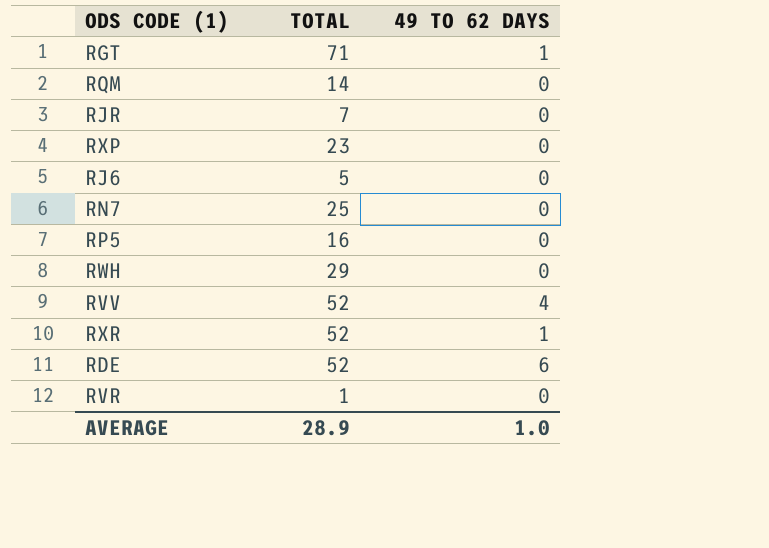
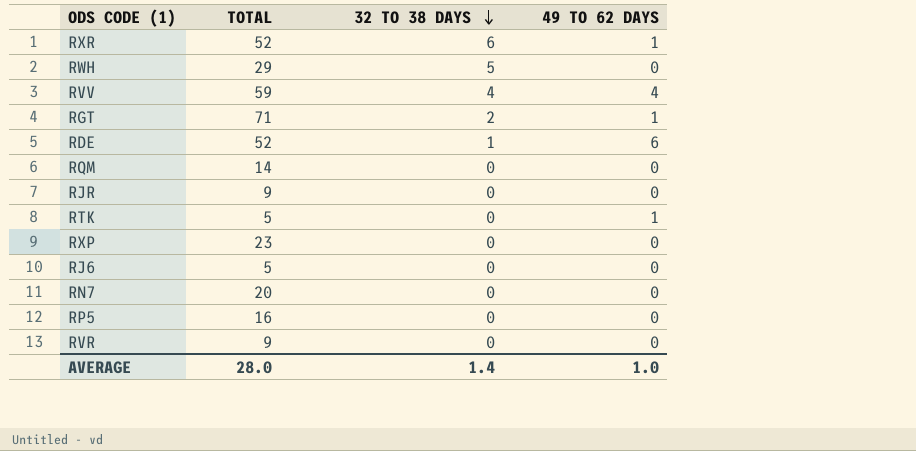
row order: none -> 32 TO 38 DAYS descending
column 32 TO 38 DAYS | position: none -> 3
RVV | TOTAL: 52 -> 59
RJR | TOTAL: 7 -> 9
row RTK: none -> 5 | 0 | 1
RN7 | TOTAL: 25 -> 20
RVR | TOTAL: 1 -> 9
AVERAGE | TOTAL: 28.9 -> 28.0

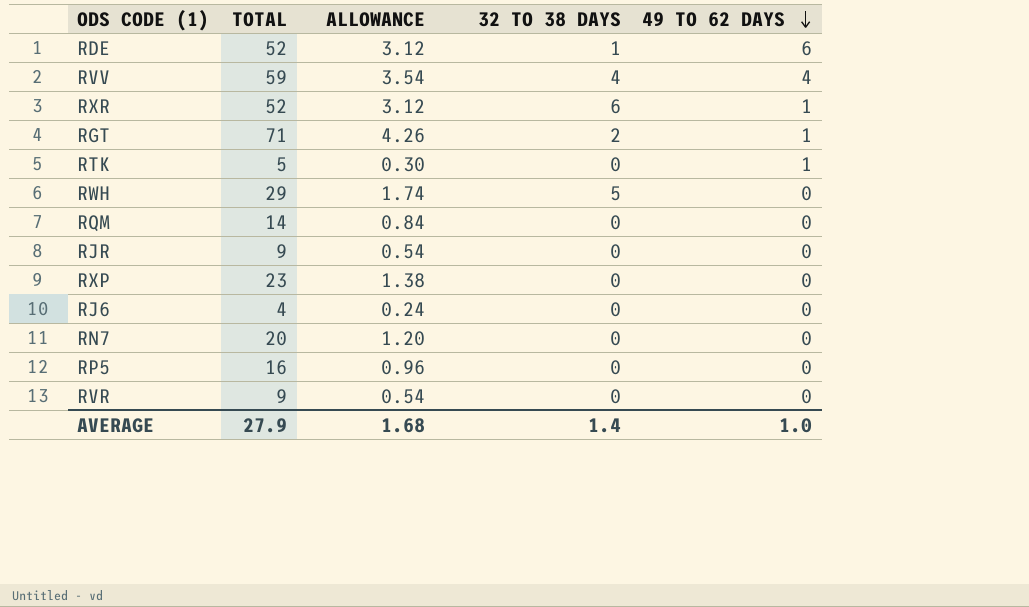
row order: 32 TO 38 DAYS descending -> 49 TO 62 DAYS descending
column ALLOWANCE | formula: none -> [TOTAL] * 0.06
RJ6 | TOTAL: 5 -> 4
AVERAGE | TOTAL: 28.0 -> 27.9

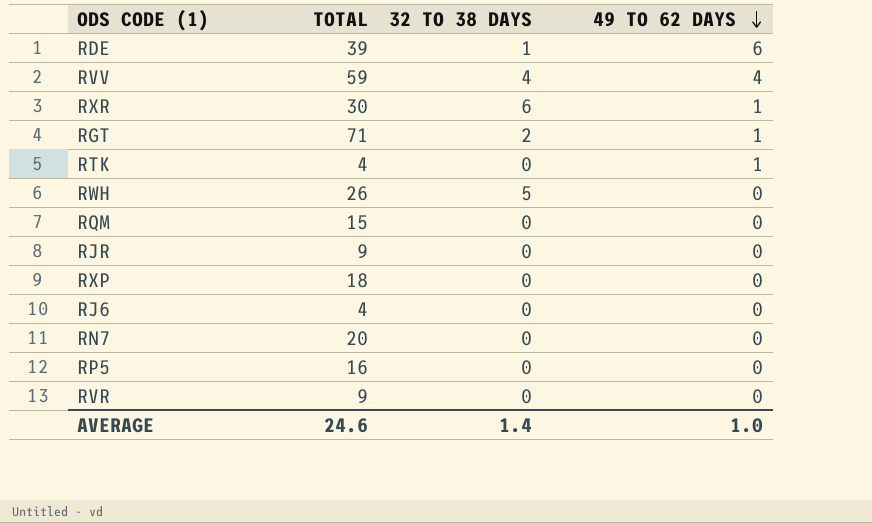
column ALLOWANCE | formula: [TOTAL] * 0.06 -> none
RDE | TOTAL: 52 -> 39
RXR | TOTAL: 52 -> 30
RTK | TOTAL: 5 -> 4
RWH | TOTAL: 29 -> 26
RQM | TOTAL: 14 -> 15
RXP | TOTAL: 23 -> 18
AVERAGE | TOTAL: 27.9 -> 24.6

